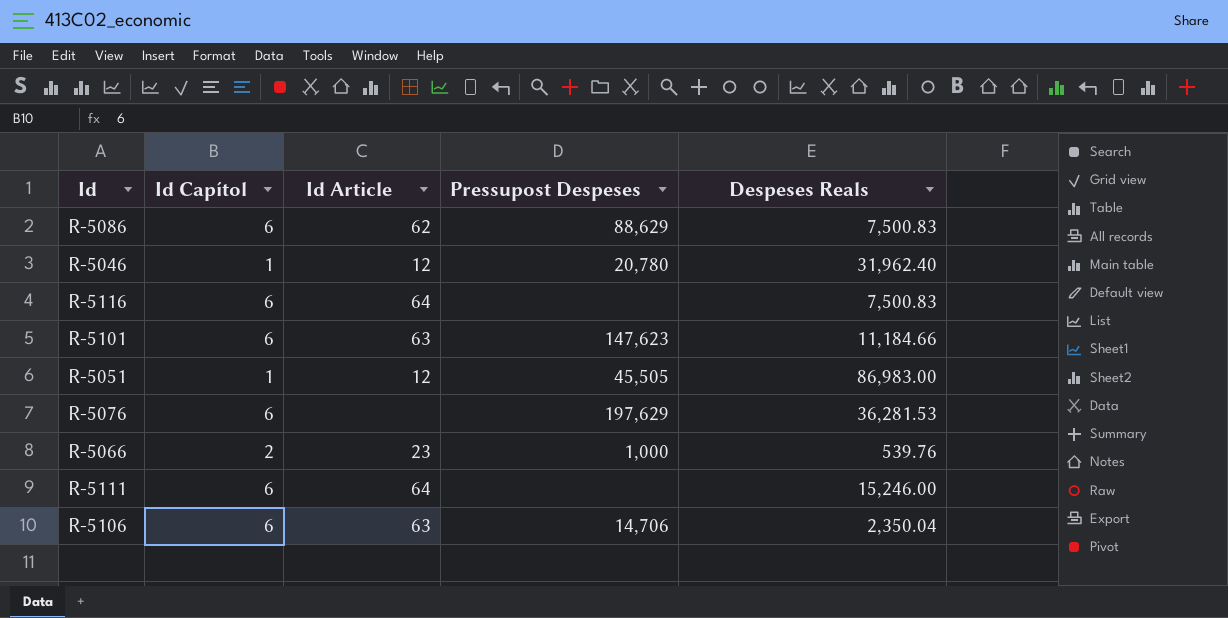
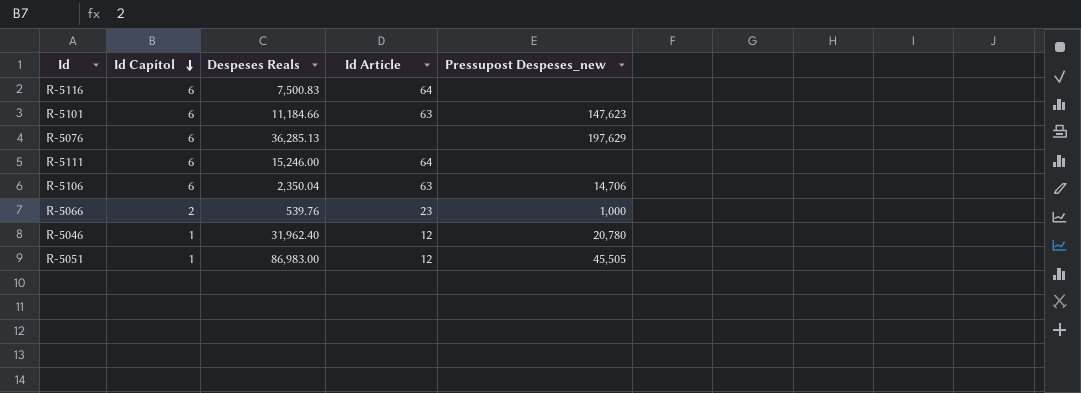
row order: none -> Id Capítol descending
column Despeses Reals | position: 5 -> 3
column name: Pressupost Despeses -> Pressupost Despeses_new
row R-5086: 6 | 62 | 88,629 | 7,500.83 -> none
R-5076 | Despeses Reals: 36,281.53 -> 36,285.13

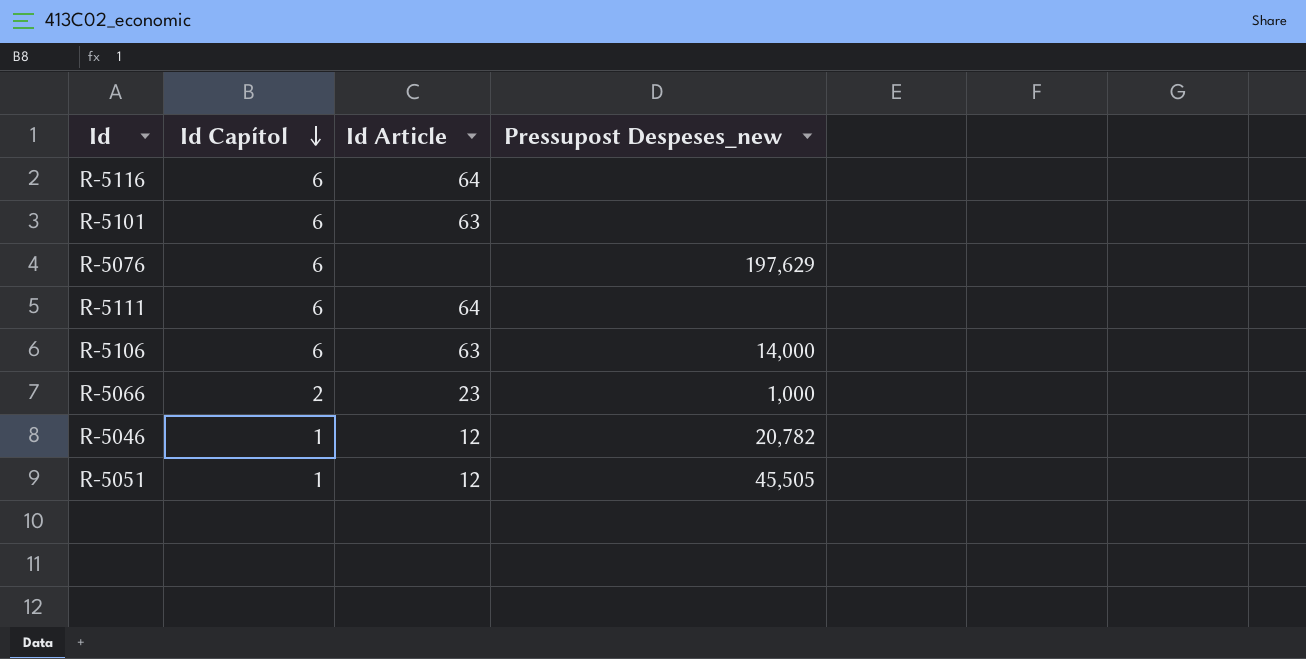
column Despeses Reals | position: 3 -> none
R-5101 | Pressupost Despeses_new: 147,623 -> none
R-5106 | Pressupost Despeses_new: 14,706 -> 14,000
R-5046 | Pressupost Despeses_new: 20,780 -> 20,782

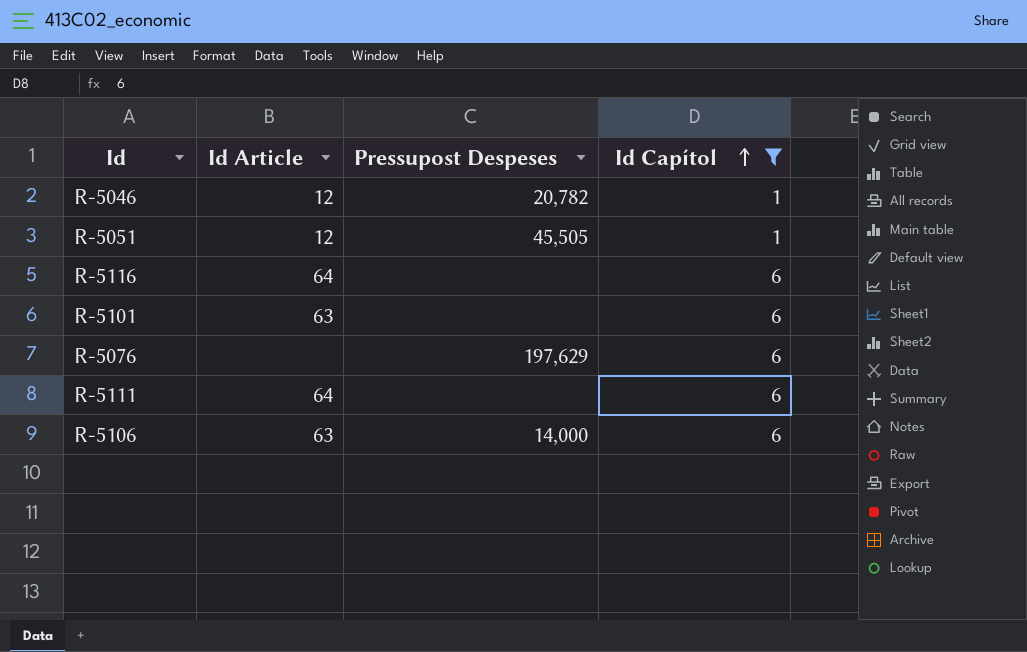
filter: none -> Id Capítol != 2
row order: Id Capítol descending -> Id Capítol ascending
column name: Pressupost Despeses_new -> Pressupost Despeses
column Id Capítol | position: 2 -> 4

